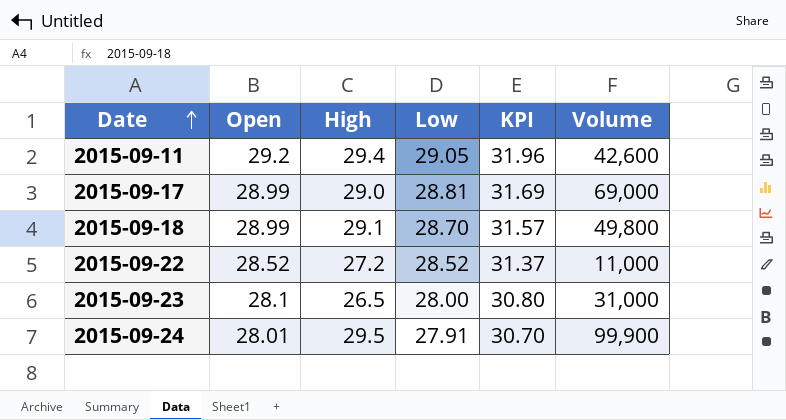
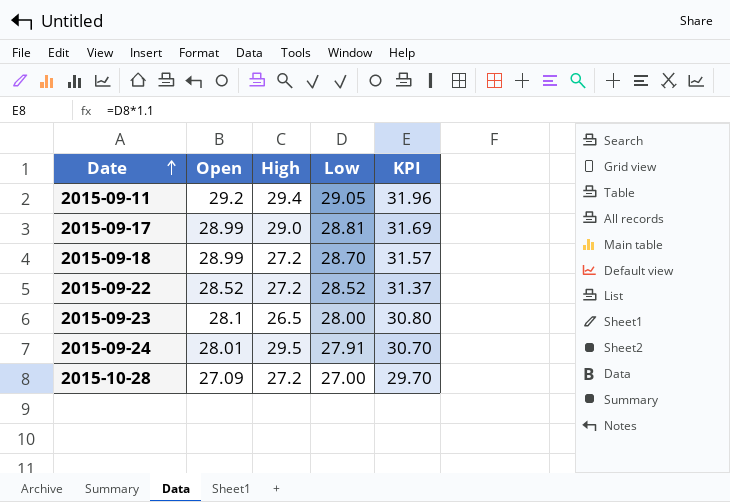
column Volume | position: 6 -> none
2015-09-18 | High: 29.1 -> 27.2
row 2015-10-28: none -> 27.09 | 27.2 | 27.00 | 29.70

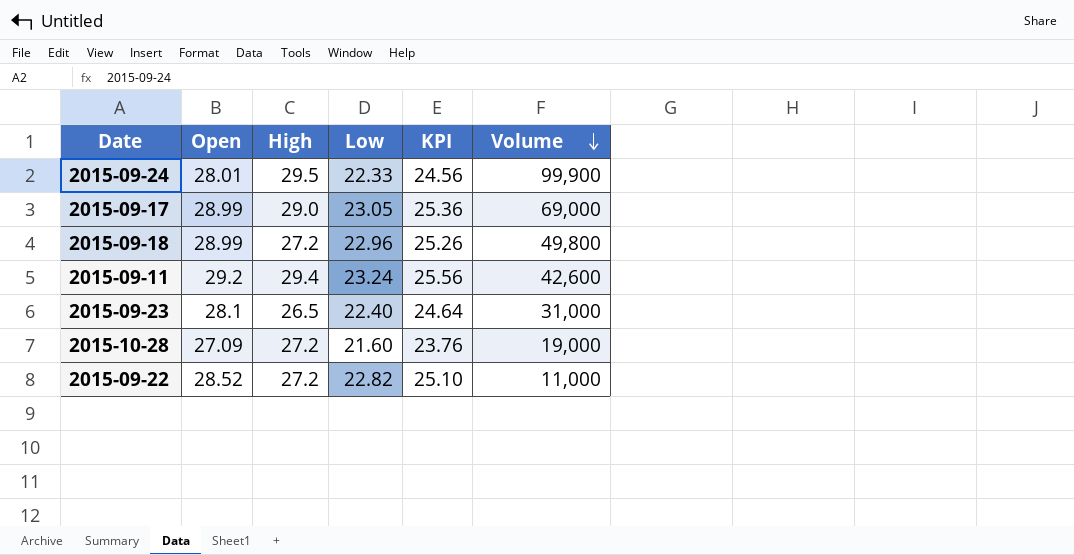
row order: Date ascending -> Volume descending
column Volume | position: none -> 6
2015-09-24 | Low: 27.91 -> 22.33
2015-09-24 | KPI: 30.70 -> 24.56
2015-09-17 | Low: 28.81 -> 23.05
2015-09-17 | KPI: 31.69 -> 25.36
2015-09-18 | Low: 28.70 -> 22.96
2015-09-18 | KPI: 31.57 -> 25.26
2015-09-11 | Low: 29.05 -> 23.24
2015-09-11 | KPI: 31.96 -> 25.56
2015-09-23 | Low: 28.00 -> 22.40
2015-09-23 | KPI: 30.80 -> 24.64
2015-10-28 | Low: 27.00 -> 21.60
2015-10-28 | KPI: 29.70 -> 23.76
2015-09-22 | Low: 28.52 -> 22.82
2015-09-22 | KPI: 31.37 -> 25.10

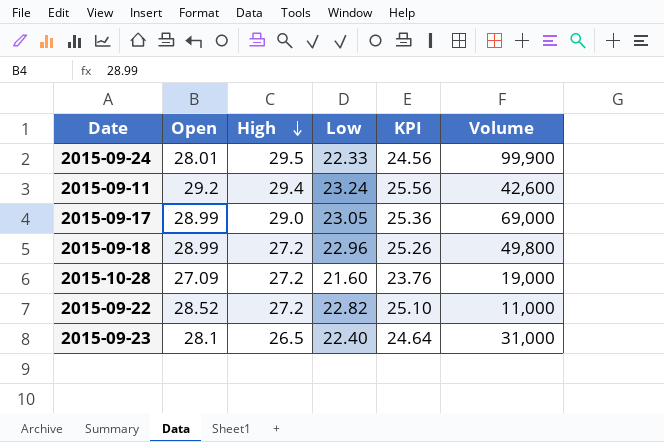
row order: Volume descending -> High descending

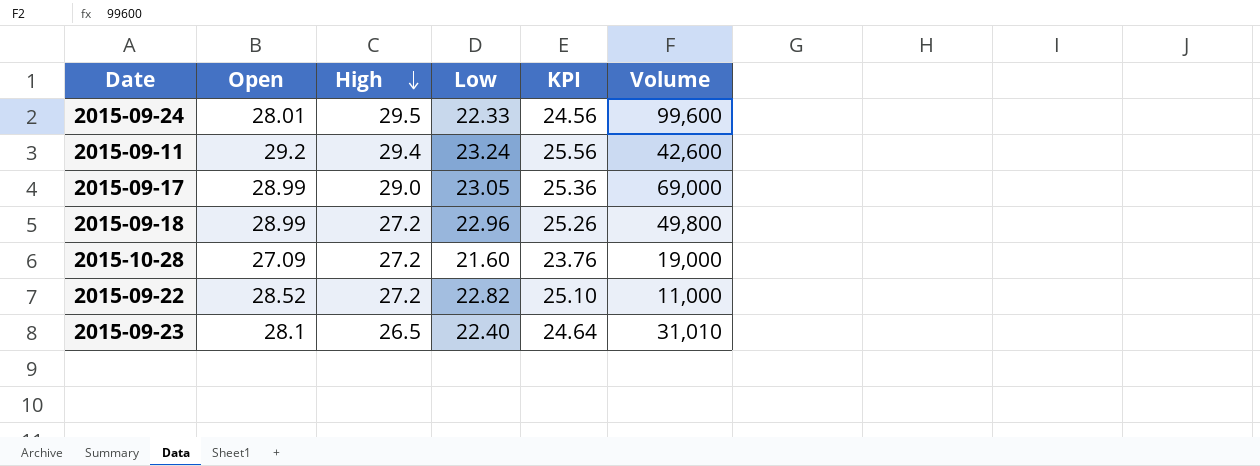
2015-09-24 | Volume: 99,900 -> 99,600
2015-09-23 | Volume: 31,000 -> 31,010

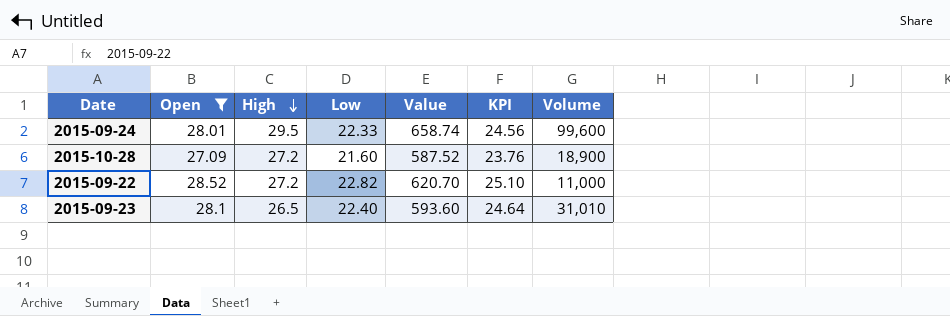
filter: none -> Open <= 28.52
column Value | formula: none -> [High] * [Low]
2015-10-28 | Volume: 19,000 -> 18,900

